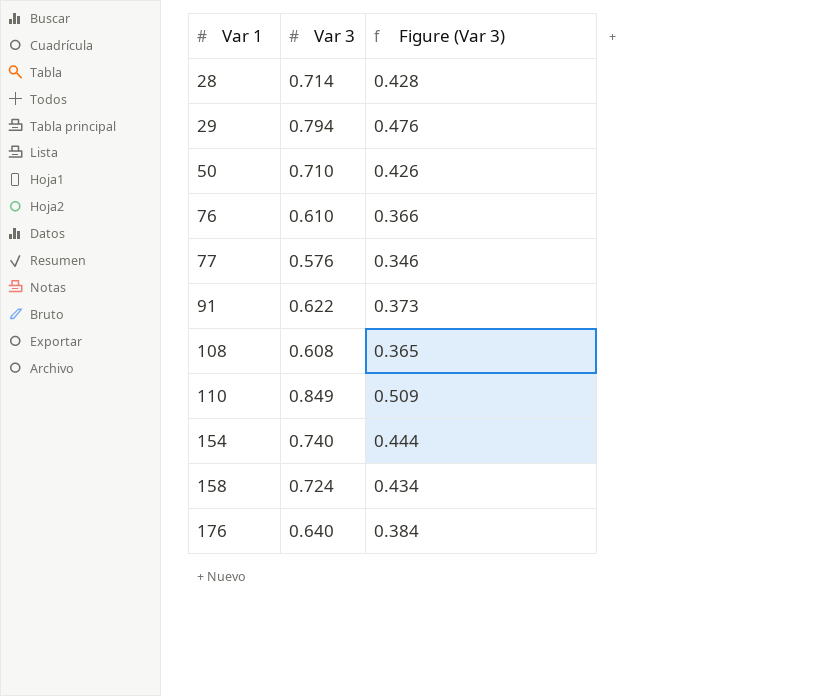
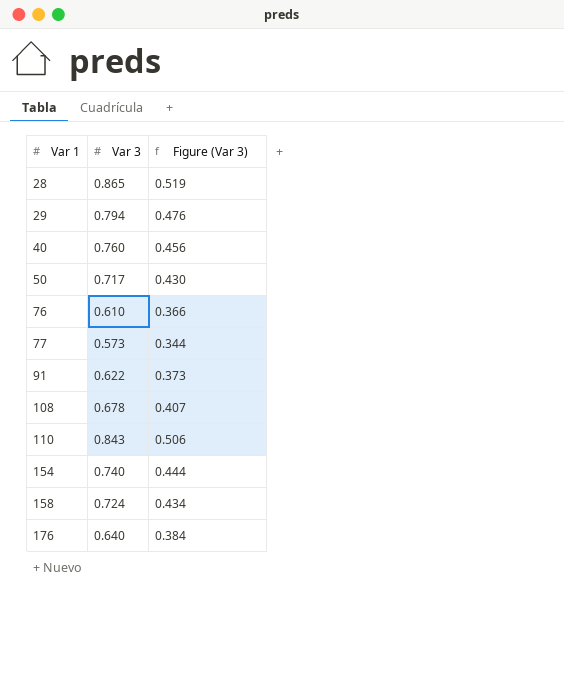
28 | Var 3: 0.714 -> 0.865
28 | Figure (Var 3): 0.428 -> 0.519
row 40: none -> 0.760 | 0.456
50 | Var 3: 0.710 -> 0.717
50 | Figure (Var 3): 0.426 -> 0.430
77 | Var 3: 0.576 -> 0.573
77 | Figure (Var 3): 0.346 -> 0.344
108 | Var 3: 0.608 -> 0.678
108 | Figure (Var 3): 0.365 -> 0.407
110 | Var 3: 0.849 -> 0.843
110 | Figure (Var 3): 0.509 -> 0.506

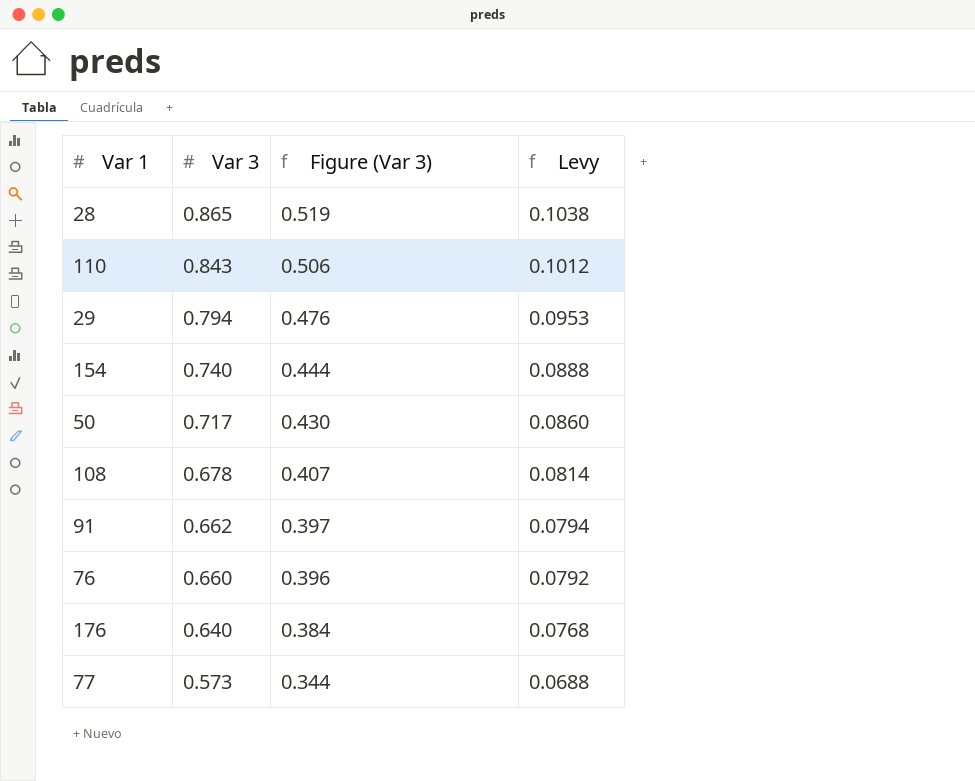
row order: Var 1 ascending -> Var 3 descending
column Levy | formula: none -> [Var 3] * 0.12
row 40: 0.760 | 0.456 -> none
row 158: 0.724 | 0.434 -> none
91 | Var 3: 0.622 -> 0.662
91 | Figure (Var 3): 0.373 -> 0.397
76 | Var 3: 0.610 -> 0.660
76 | Figure (Var 3): 0.366 -> 0.396

